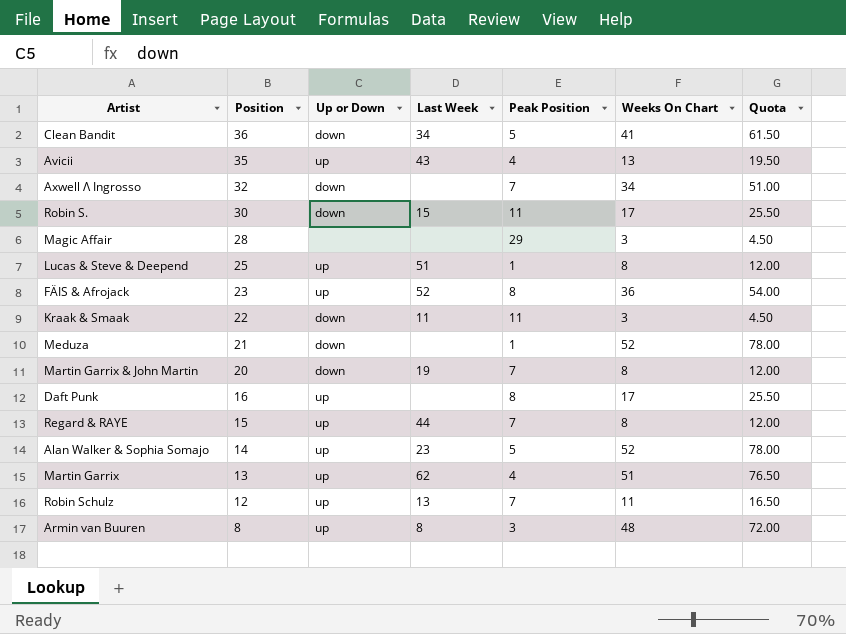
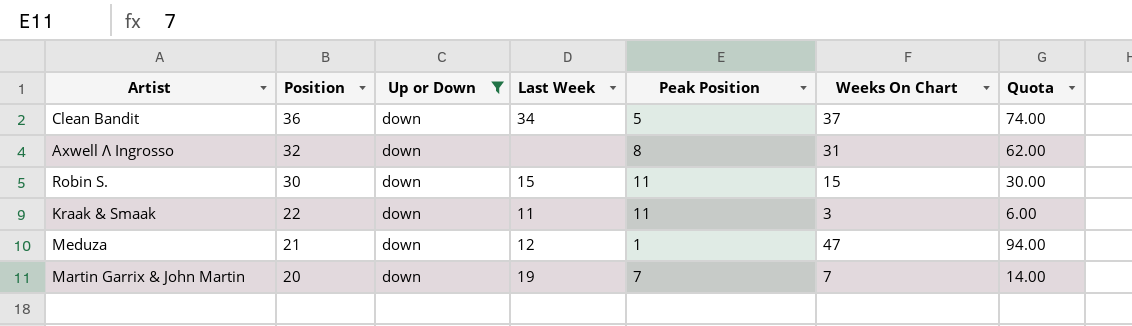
filter: none -> Up or Down = down
column Quota | formula: [Weeks On Chart] * 1.5 -> [Weeks On Chart] * 2
Clean Bandit | Weeks On Chart: 41 -> 37
Axwell Λ Ingrosso | Peak Position: 7 -> 8
Axwell Λ Ingrosso | Weeks On Chart: 34 -> 31
Robin S. | Weeks On Chart: 17 -> 15
Meduza | Last Week: none -> 12
Meduza | Weeks On Chart: 52 -> 47
Martin Garrix & John Martin | Weeks On Chart: 8 -> 7

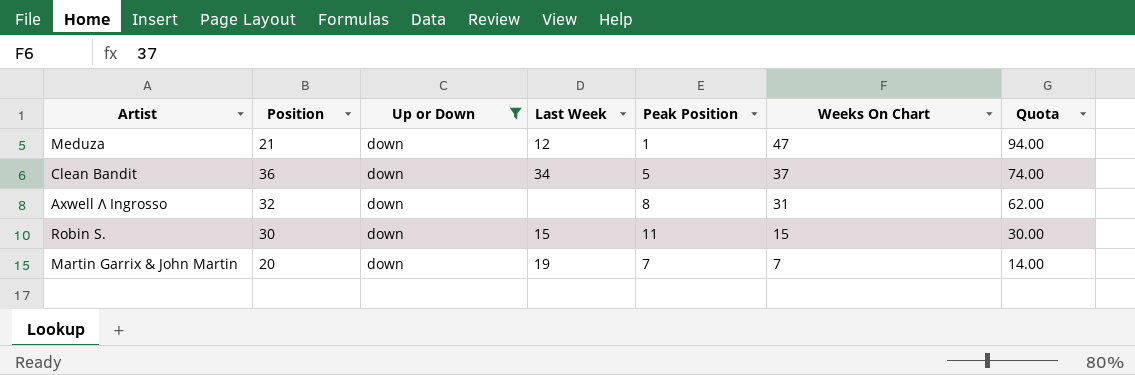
row order: Position descending -> Weeks On Chart descending
row Kraak & Smaak: 22 | down | 11 | 11 | 3 | 6.00 -> none

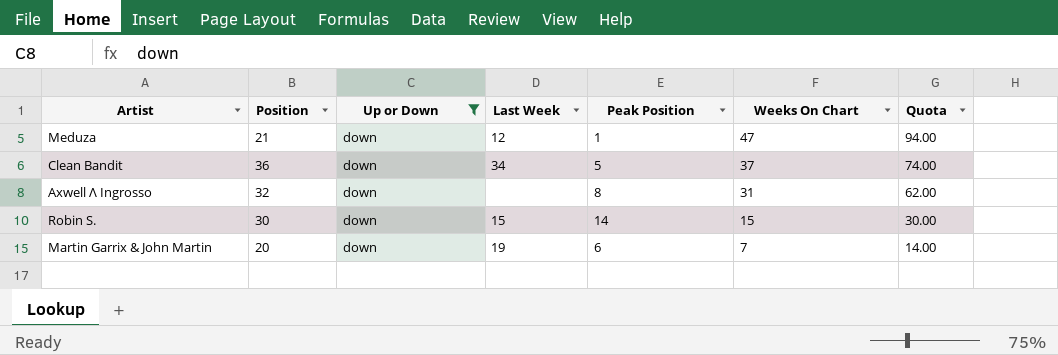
Robin S. | Peak Position: 11 -> 14
Martin Garrix & John Martin | Peak Position: 7 -> 6

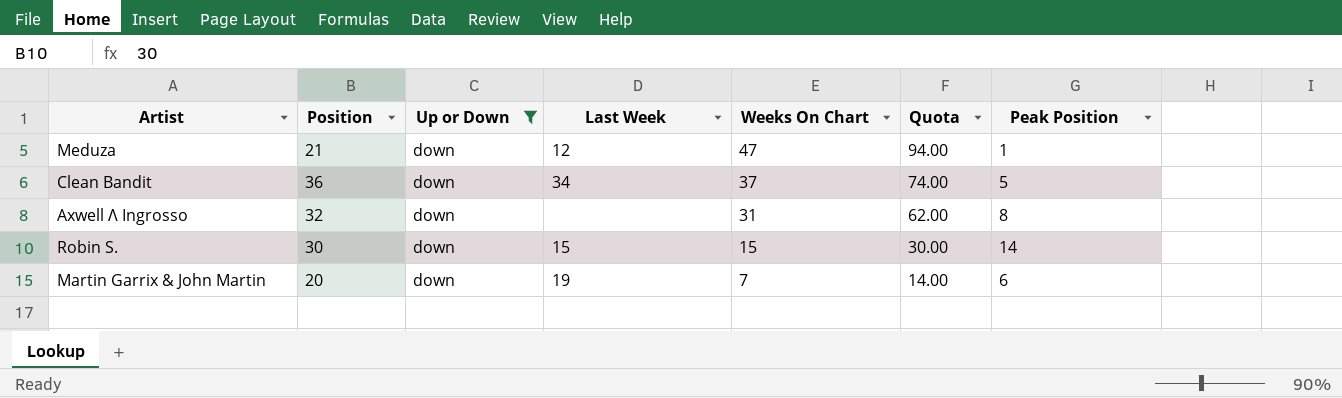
column Peak Position | position: 5 -> 7

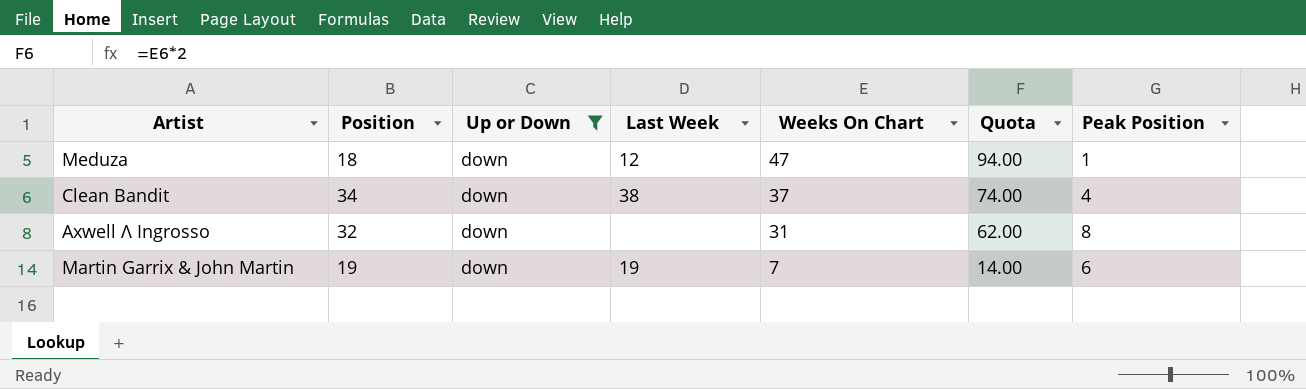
row Robin S.: 30 | down | 15 | 15 | 30.00 | 14 -> none
Meduza | Position: 21 -> 18
Clean Bandit | Position: 36 -> 34
Clean Bandit | Last Week: 34 -> 38
Clean Bandit | Peak Position: 5 -> 4
Martin Garrix & John Martin | Position: 20 -> 19

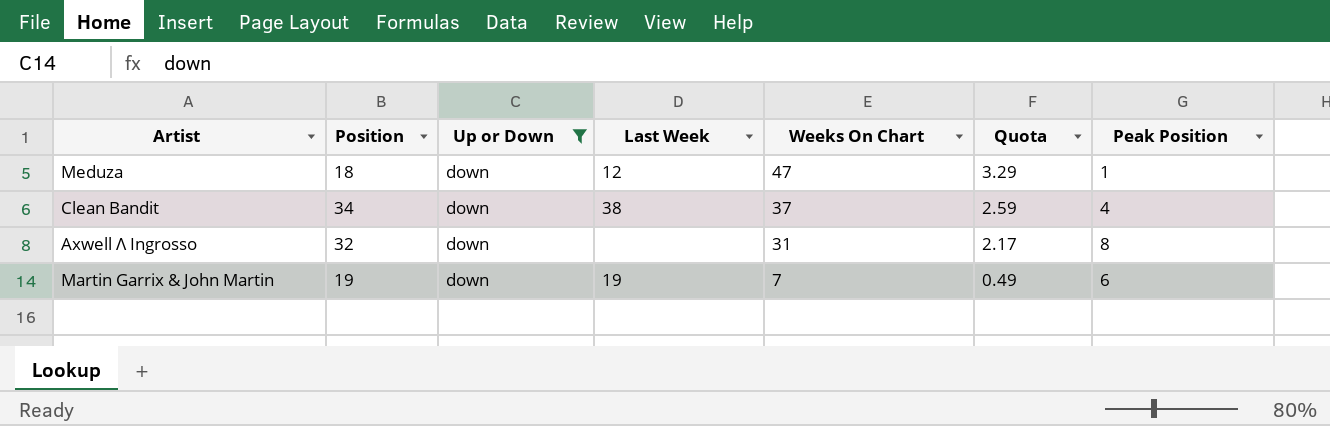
column Quota | formula: [Weeks On Chart] * 2 -> [Weeks On Chart] * 0.07

